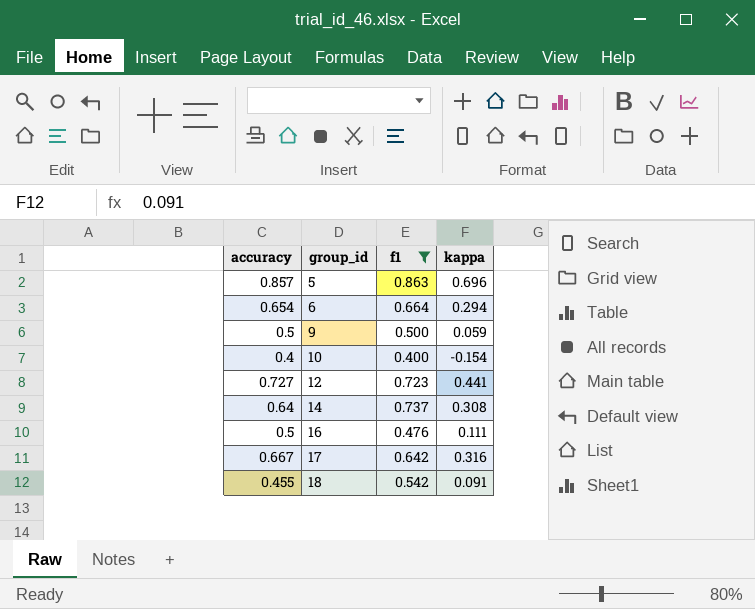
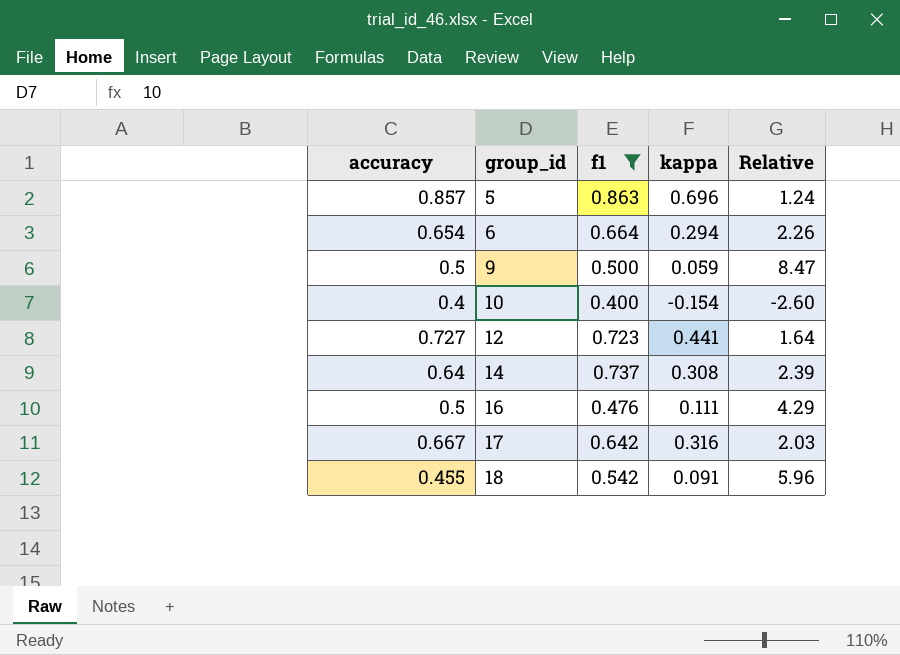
column Relative | formula: none -> [f1] / [kappa]

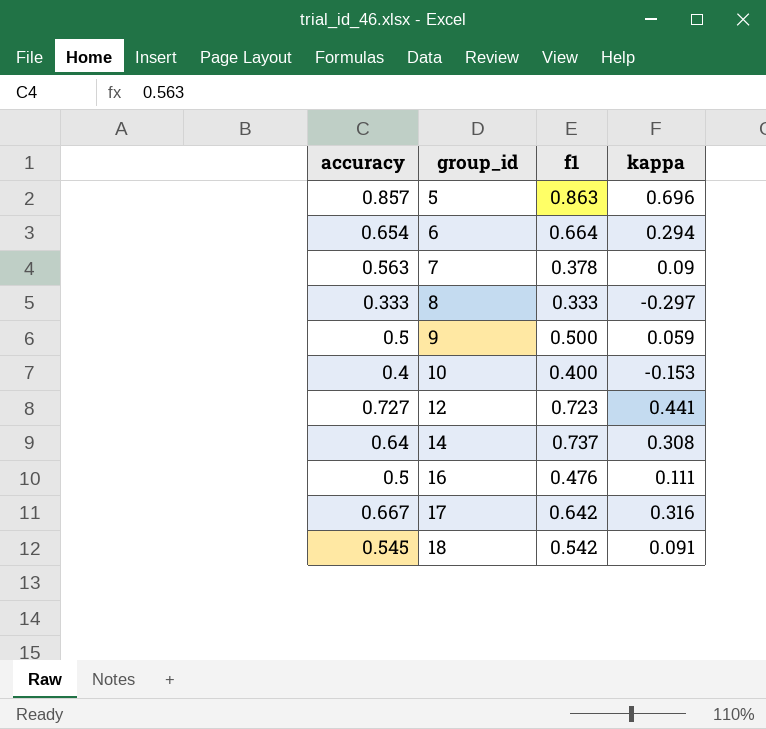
filter: f1 >= 0.400 -> none
column Relative | formula: [f1] / [kappa] -> none
10 | kappa: -0.154 -> -0.153
18 | accuracy: 0.455 -> 0.545

